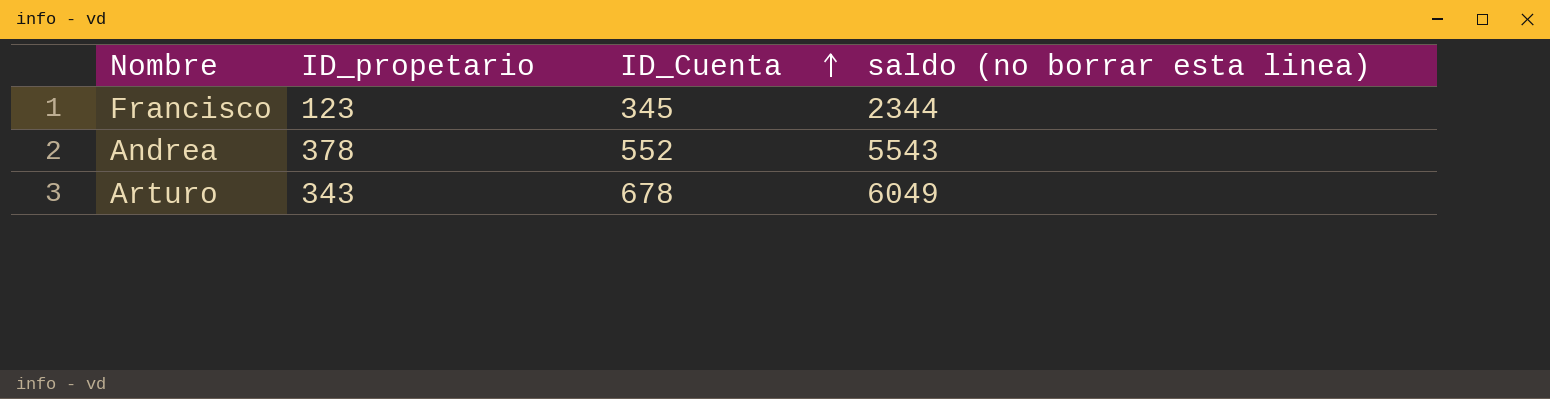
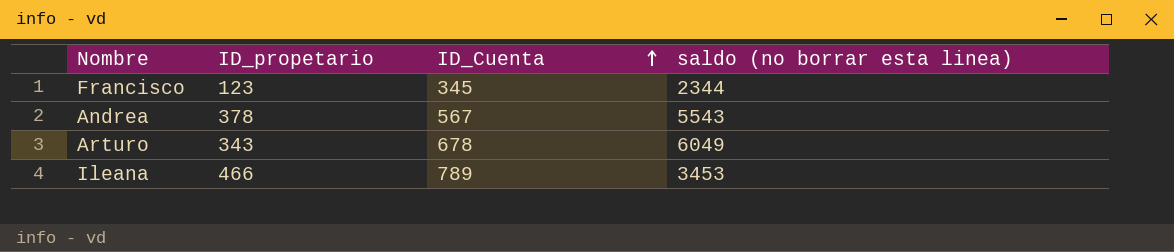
Andrea | ID_Cuenta: 552 -> 567
row Ileana: none -> 466 | 789 | 3453

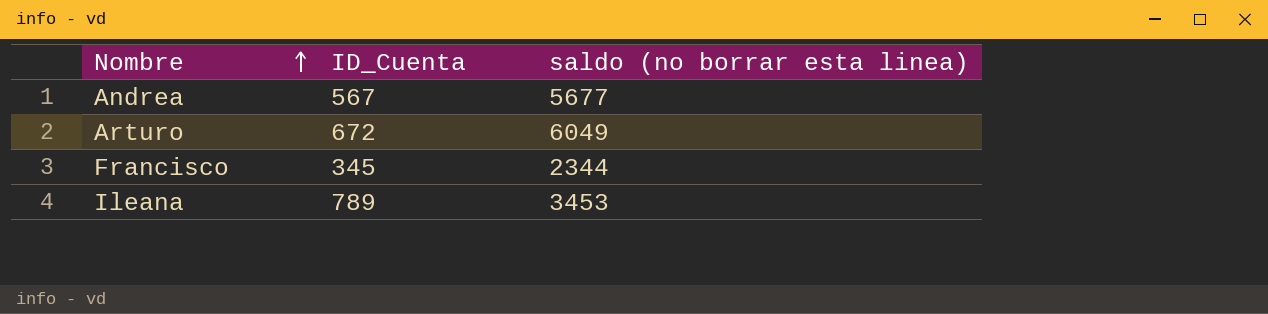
row order: ID_Cuenta ascending -> Nombre ascending
column ID_propetario | position: 2 -> none
Andrea | saldo (no borrar esta linea): 5543 -> 5677
Arturo | ID_Cuenta: 678 -> 672

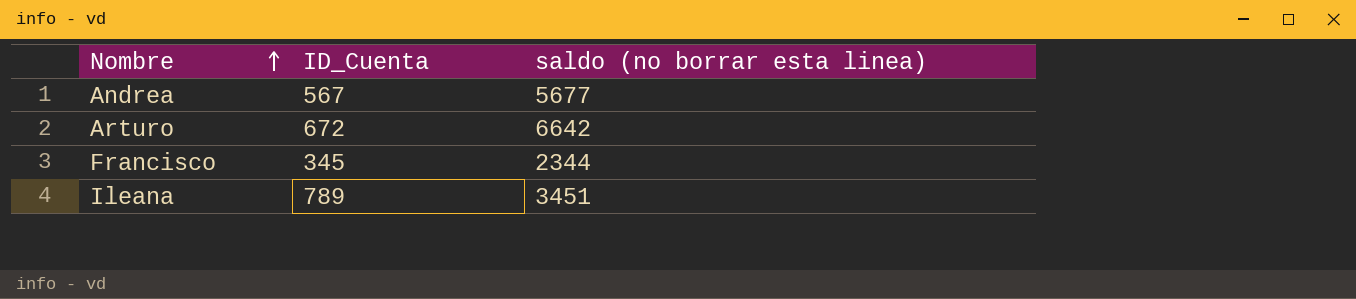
Arturo | saldo (no borrar esta linea): 6049 -> 6642
Ileana | saldo (no borrar esta linea): 3453 -> 3451

